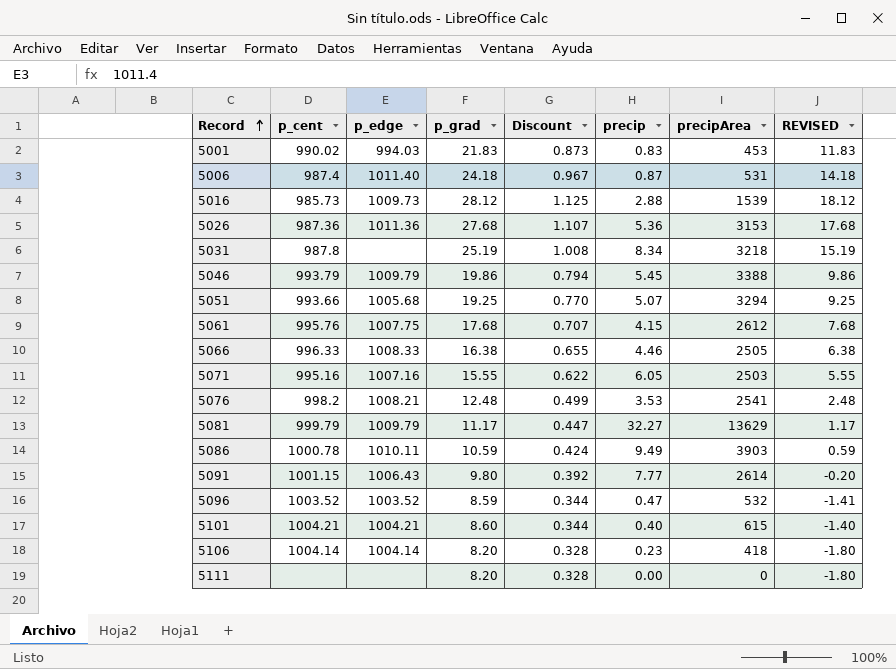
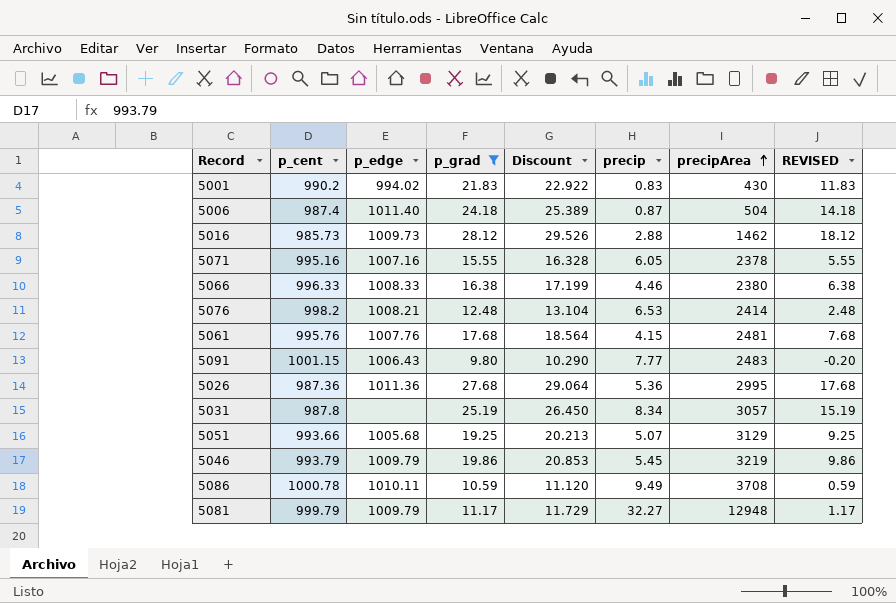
filter: none -> p_grad >= 9.80
row order: Record ascending -> precipArea ascending
column Discount | formula: [p_grad] * 0.04 -> [p_grad] * 1.05
5001 | p_cent: 990.02 -> 990.2
5001 | p_edge: 994.03 -> 994.02
5001 | precipArea: 453 -> 430
5006 | precipArea: 531 -> 504
5016 | precipArea: 1539 -> 1462
5071 | precipArea: 2503 -> 2378
5066 | precipArea: 2505 -> 2380
5076 | precip: 3.53 -> 6.53
5076 | precipArea: 2541 -> 2414
5061 | p_edge: 1007.75 -> 1007.76
5061 | precipArea: 2612 -> 2481
5091 | precipArea: 2614 -> 2483
5026 | precipArea: 3153 -> 2995
5031 | precipArea: 3218 -> 3057
5051 | precipArea: 3294 -> 3129
5046 | precipArea: 3388 -> 3219
5086 | precipArea: 3903 -> 3708
5081 | precipArea: 13629 -> 12948

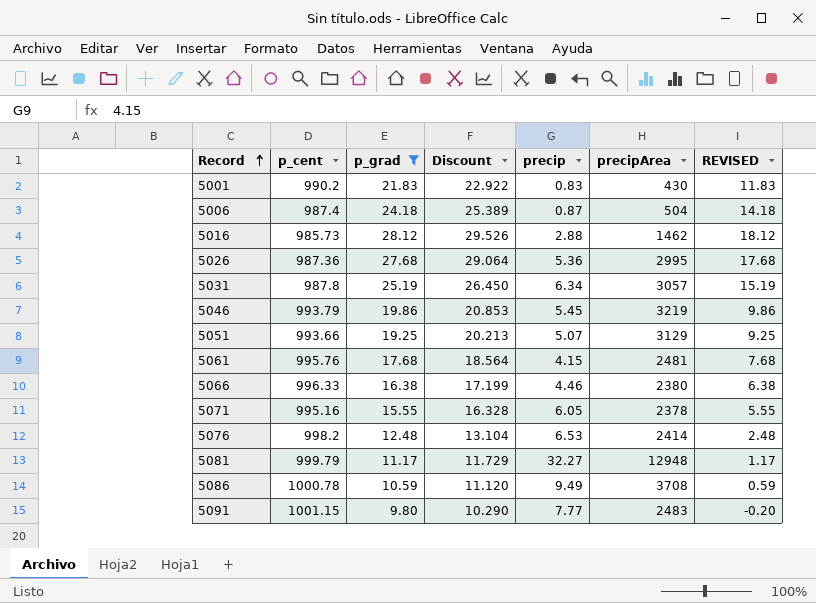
row order: precipArea ascending -> Record ascending
column p_edge | position: 3 -> none
5031 | precip: 8.34 -> 6.34

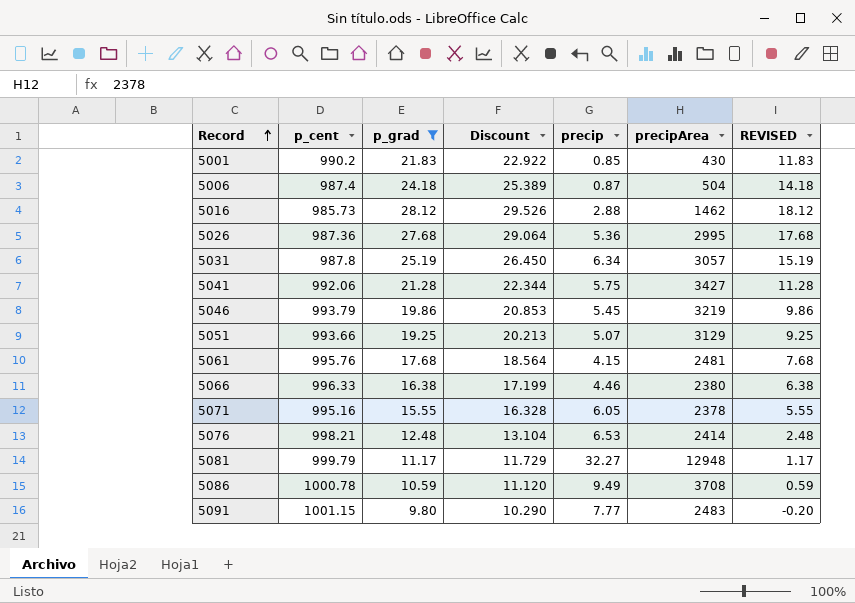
5001 | precip: 0.83 -> 0.85
row 5041: none -> 992.06 | 21.28 | 22.344 | 5.75 | 3427 | 11.28
5076 | p_cent: 998.2 -> 998.21

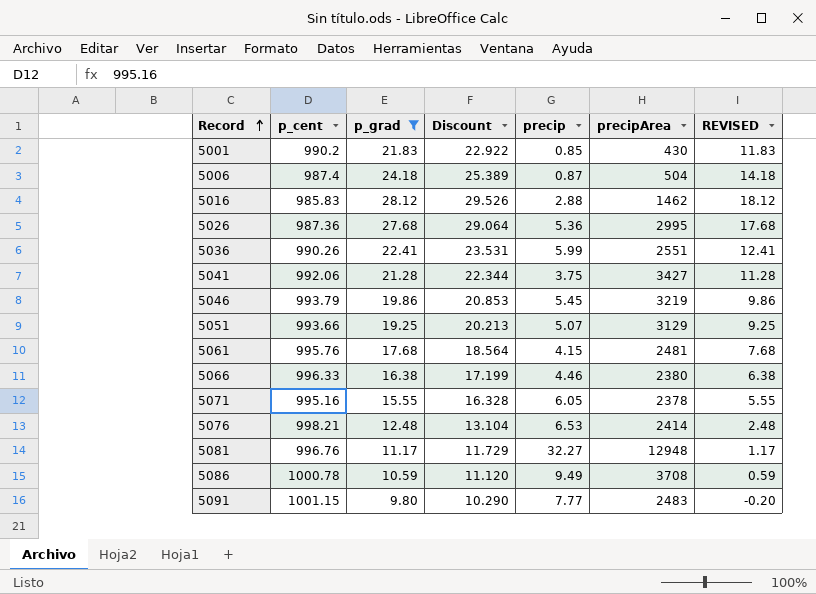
row 5031: 987.8 | 25.19 | 26.450 | 6.34 | 3057 | 15.19 -> none
5016 | p_cent: 985.73 -> 985.83
row 5036: none -> 990.26 | 22.41 | 23.531 | 5.99 | 2551 | 12.41
5041 | precip: 5.75 -> 3.75
5081 | p_cent: 999.79 -> 996.76

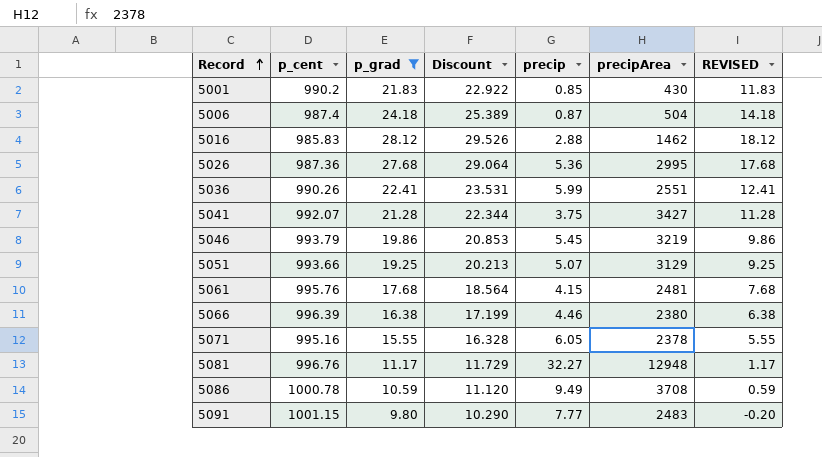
row 5076: 998.21 | 12.48 | 13.104 | 6.53 | 2414 | 2.48 -> none
5041 | p_cent: 992.06 -> 992.07
5066 | p_cent: 996.33 -> 996.39

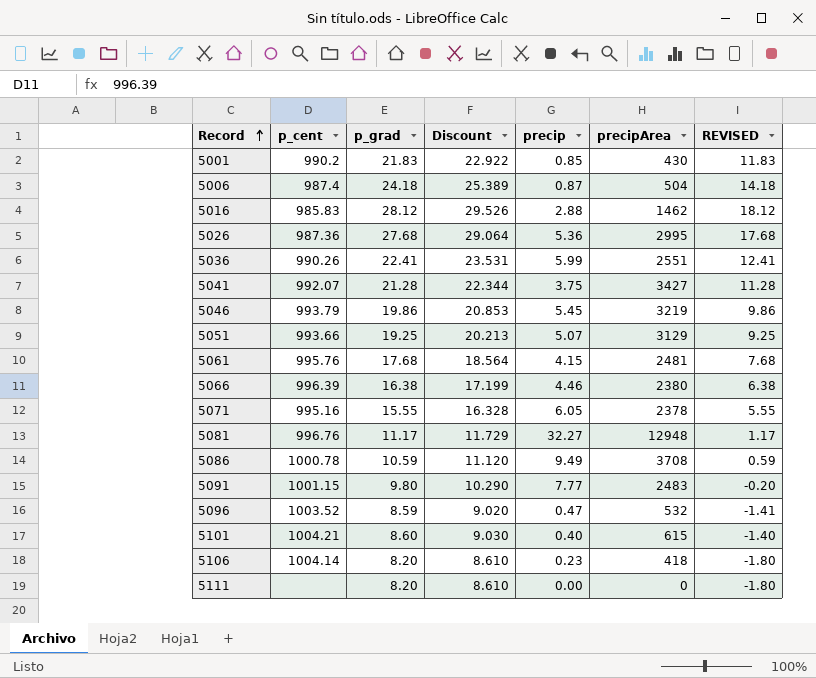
filter: p_grad >= 9.80 -> none

